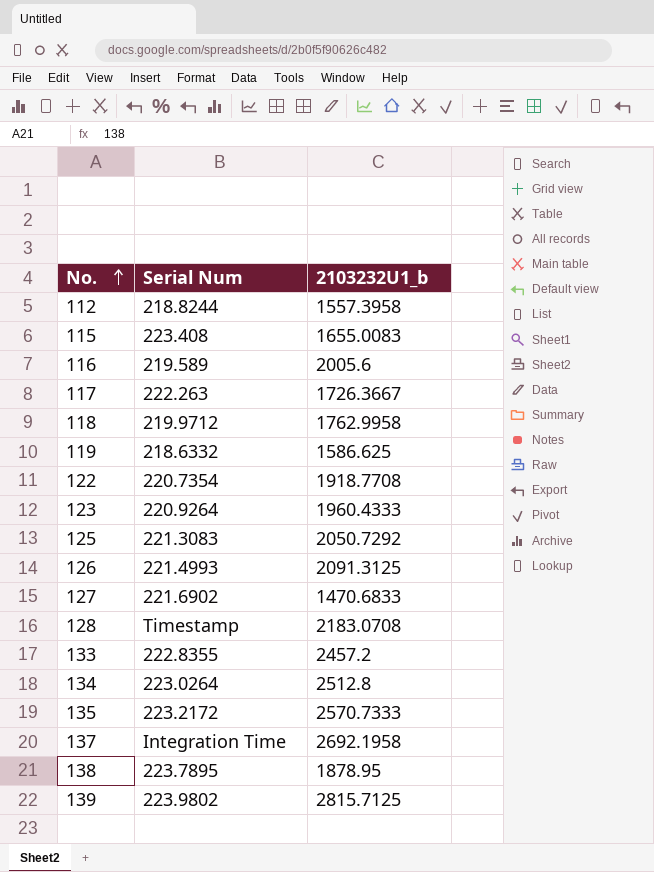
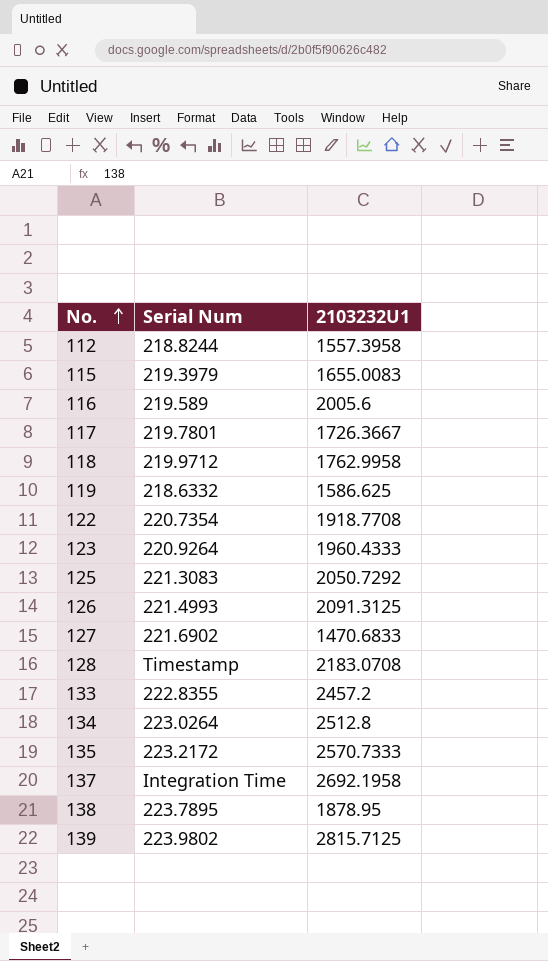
column name: 2103232U1_b -> 2103232U1
115 | Serial Num: 223.408 -> 219.3979
117 | Serial Num: 222.263 -> 219.7801

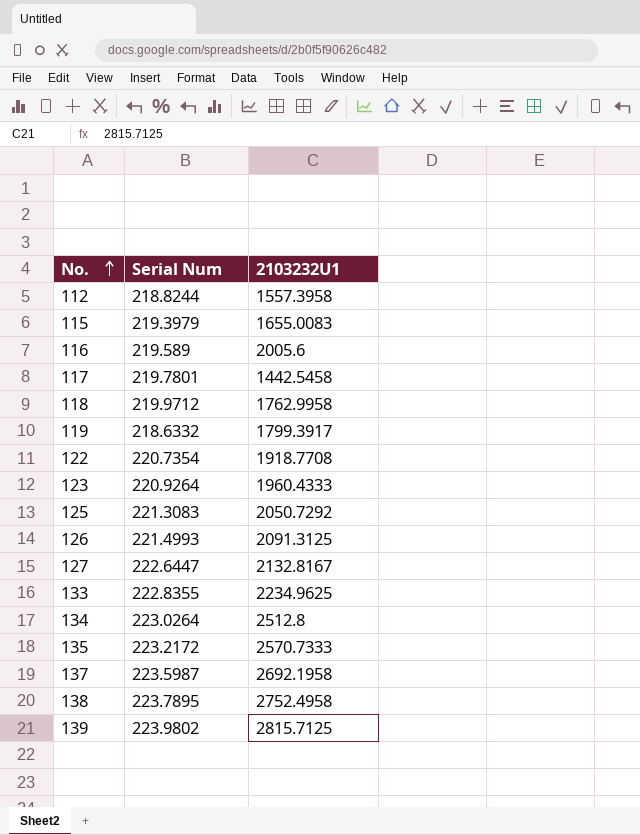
row 128: Timestamp | 2183.0708 -> none
117 | 2103232U1: 1726.3667 -> 1442.5458
119 | 2103232U1: 1586.625 -> 1799.3917
127 | Serial Num: 221.6902 -> 222.6447
127 | 2103232U1: 1470.6833 -> 2132.8167
133 | 2103232U1: 2457.2 -> 2234.9625
137 | Serial Num: Integration Time -> 223.5987
138 | 2103232U1: 1878.95 -> 2752.4958

